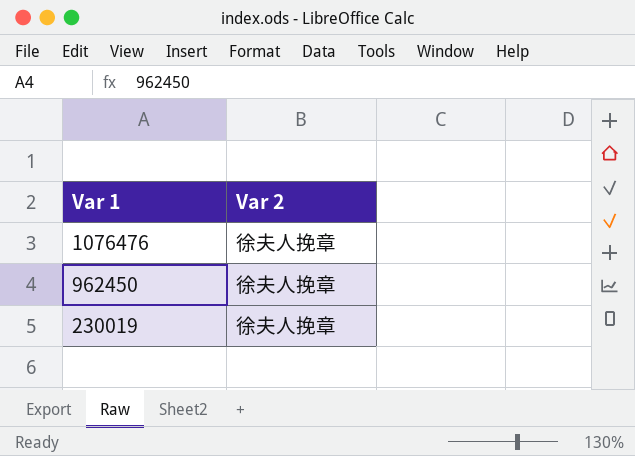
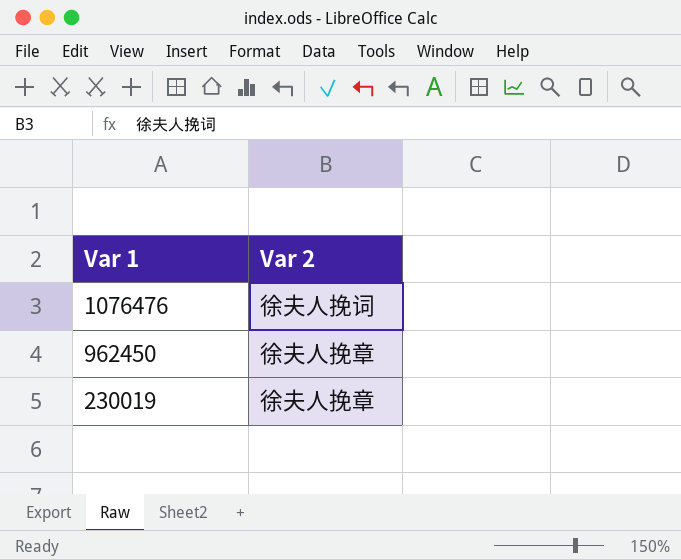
1076476 | Var 2: 徐夫人挽章 -> 徐夫人挽词

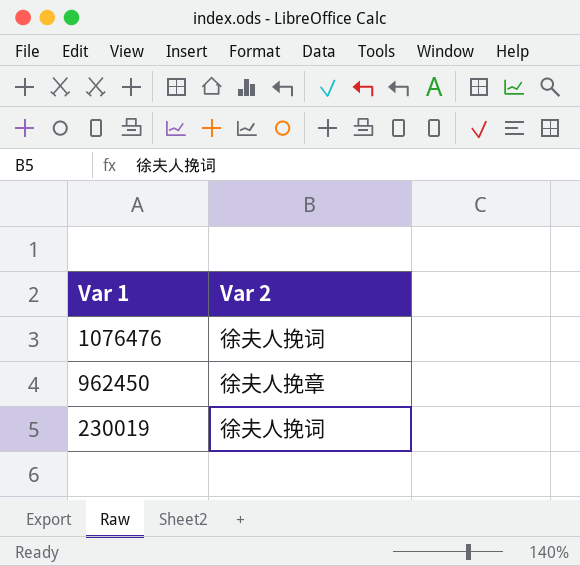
230019 | Var 2: 徐夫人挽章 -> 徐夫人挽词

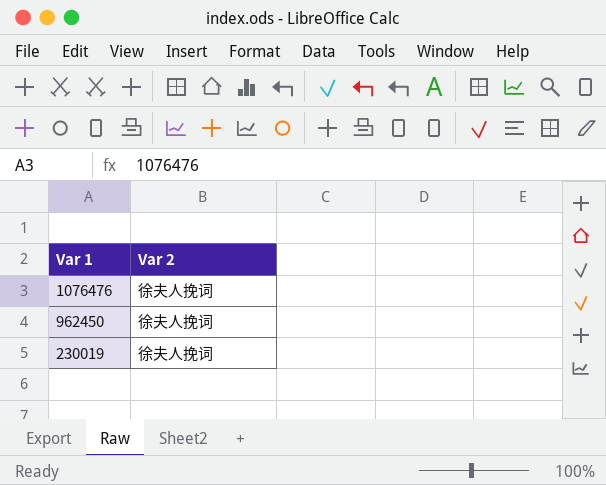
962450 | Var 2: 徐夫人挽章 -> 徐夫人挽词

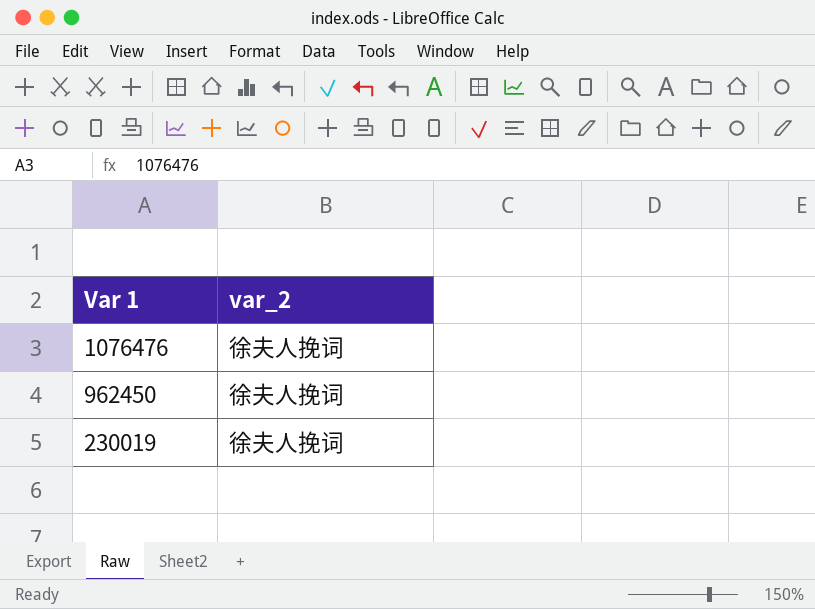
column name: Var 2 -> var_2

